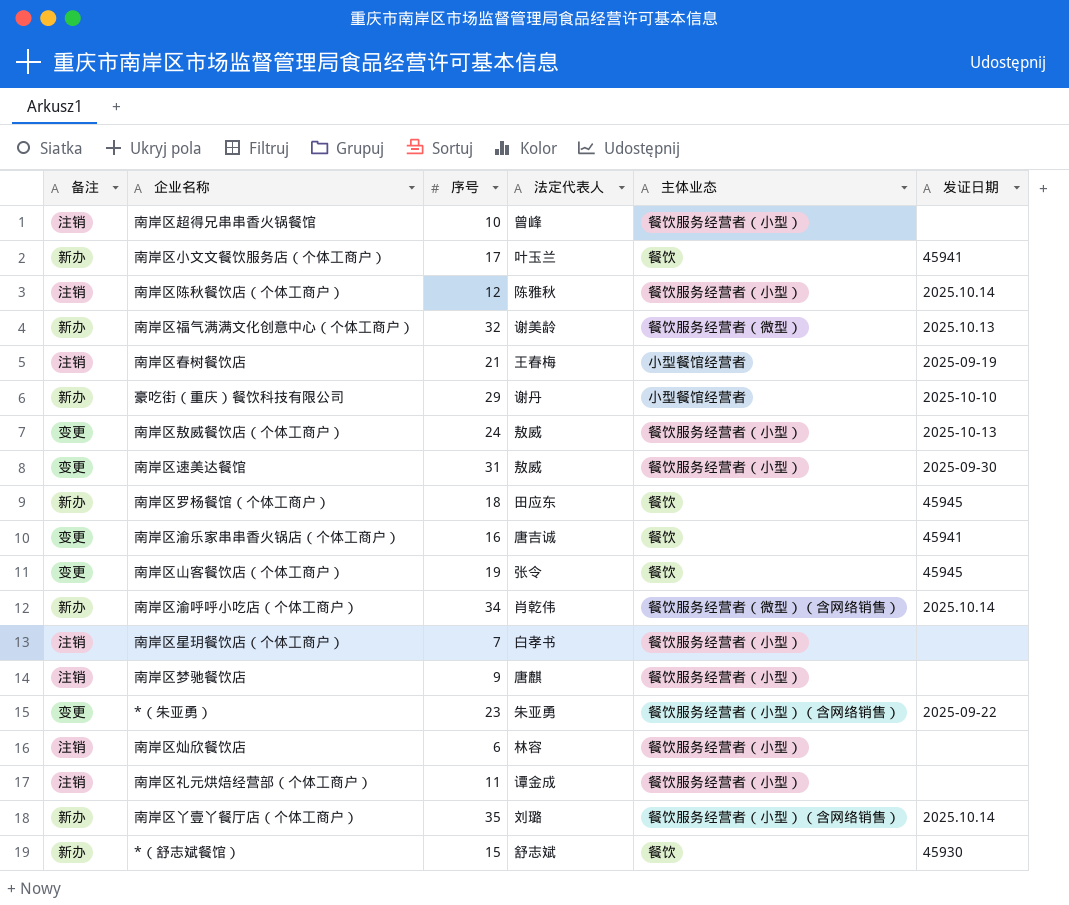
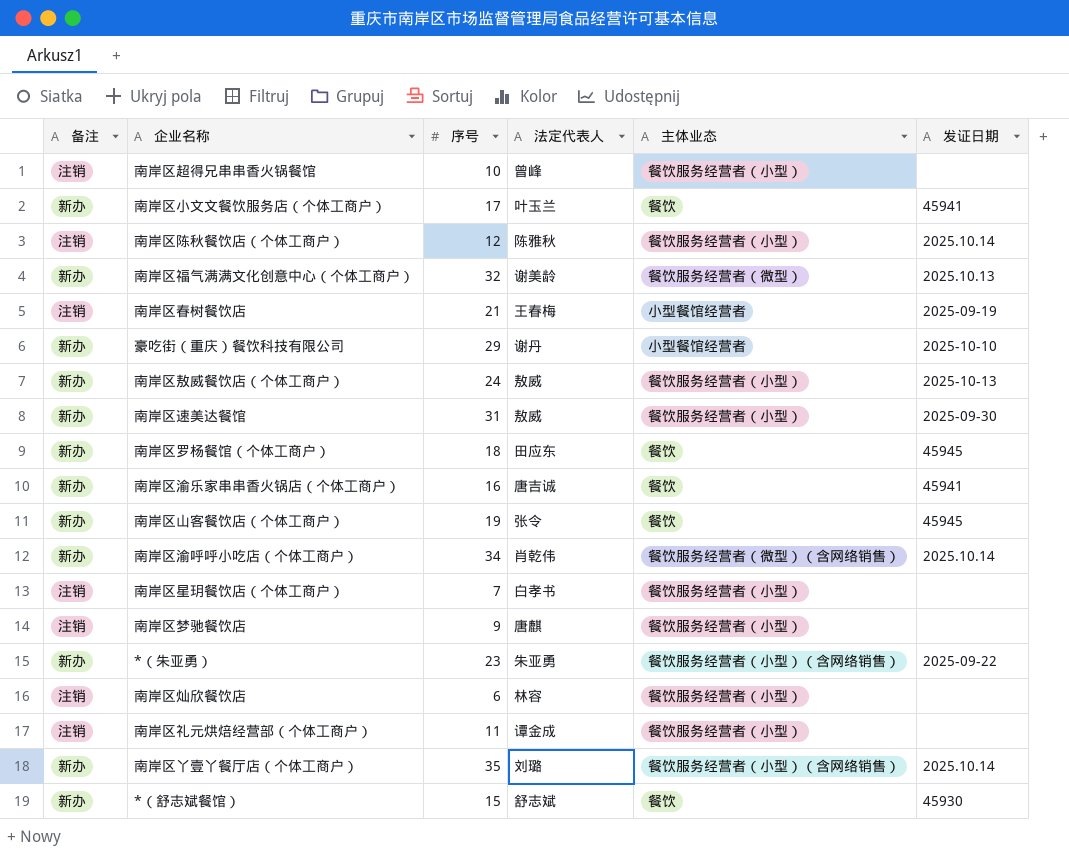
南岸区敖威餐饮店（个体工商户） | 备注: 变更 -> 新办
南岸区速美达餐馆 | 备注: 变更 -> 新办
南岸区渝乐家串串香火锅店（个体工商户） | 备注: 变更 -> 新办
南岸区山客餐饮店（个体工商户） | 备注: 变更 -> 新办
*（朱亚勇） | 备注: 变更 -> 新办

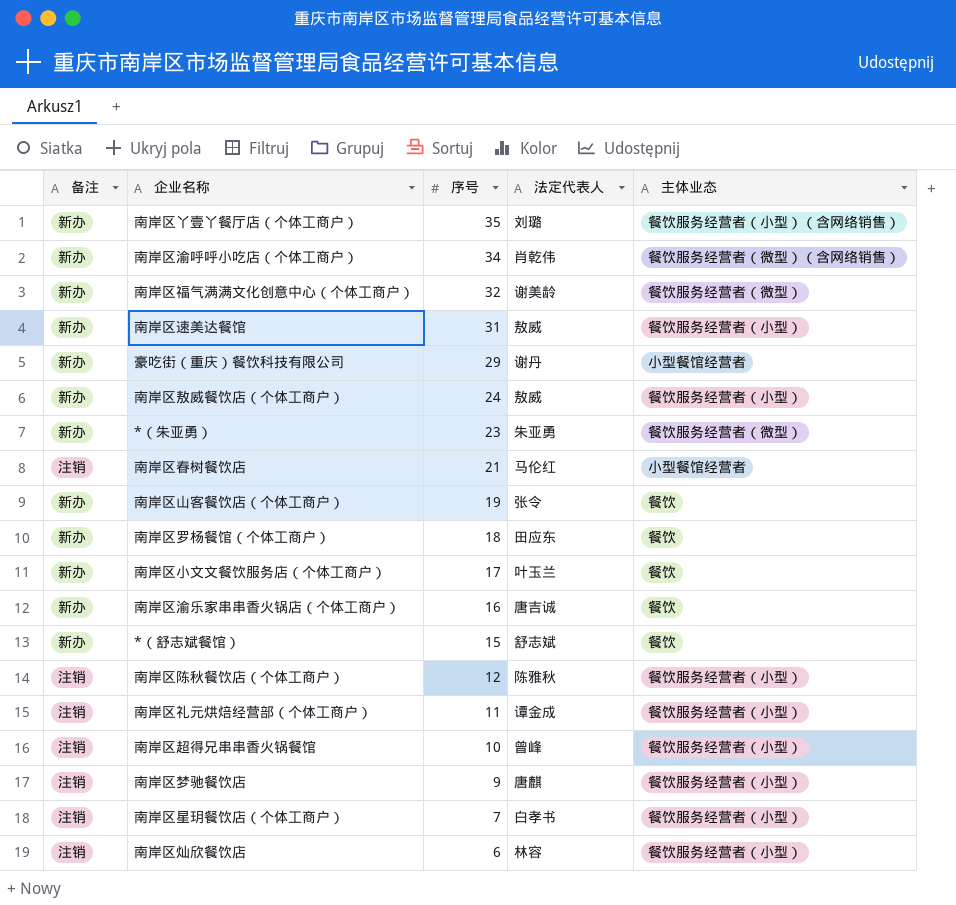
row order: none -> 序号 descending
column 发证日期 | position: 6 -> none
*（朱亚勇） | 主体业态: 餐饮服务经营者（小型）（含网络销售） -> 餐饮服务经营者（微型）
南岸区春树餐饮店 | 法定代表人: 王春梅 -> 马伦红

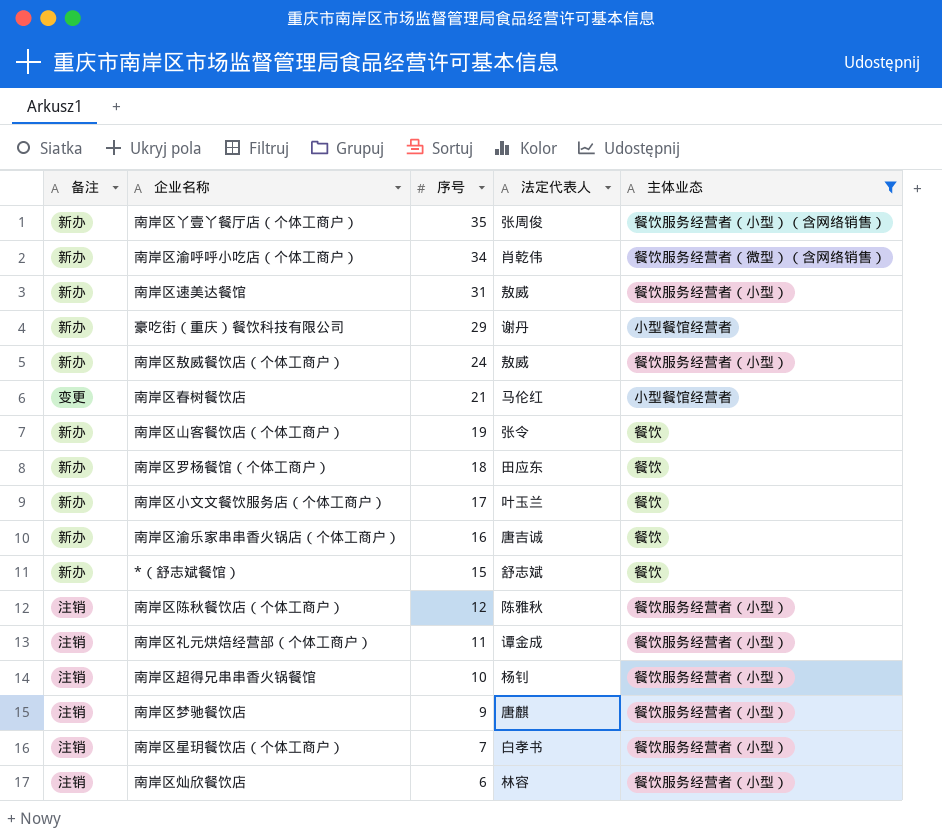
filter: none -> 主体业态 != 餐饮服务经营者（微型）
南岸区丫壹丫餐厅店（个体工商户） | 法定代表人: 刘璐 -> 张周俊
南岸区春树餐饮店 | 备注: 注销 -> 变更
南岸区超得兄串串香火锅餐馆 | 法定代表人: 曾峰 -> 杨钊

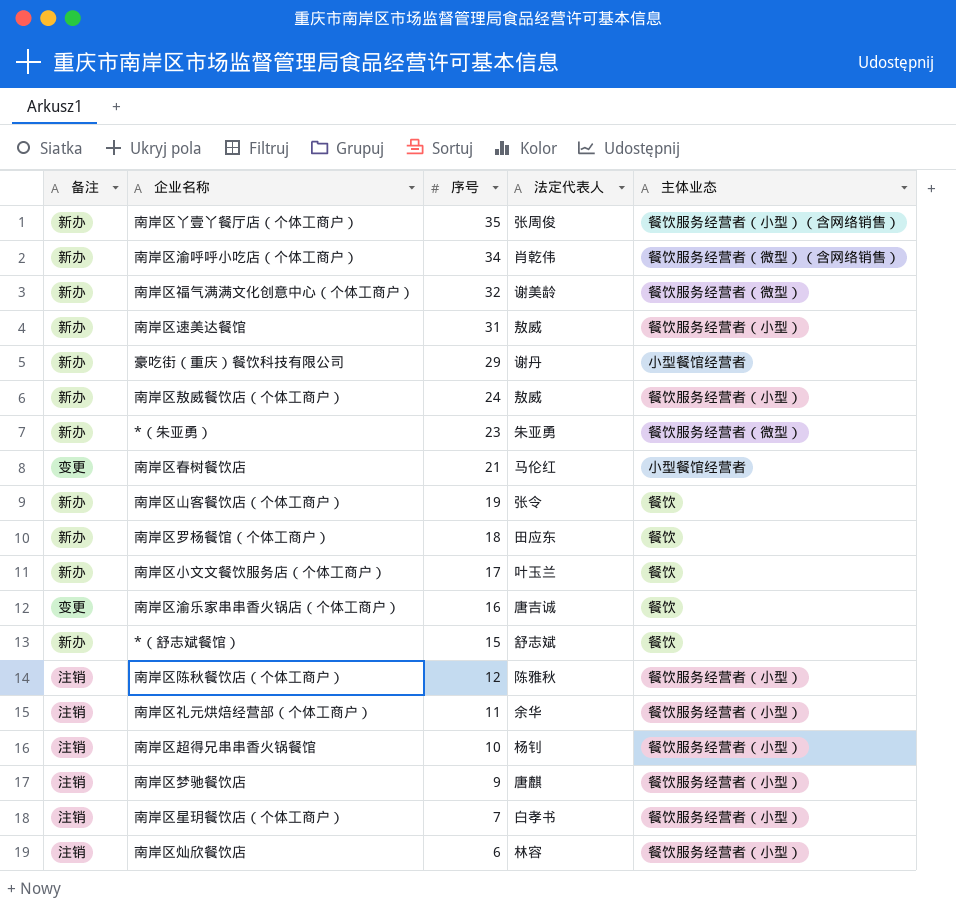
filter: 主体业态 != 餐饮服务经营者（微型） -> none
南岸区渝乐家串串香火锅店（个体工商户） | 备注: 新办 -> 变更
南岸区礼元烘焙经营部（个体工商户） | 法定代表人: 谭金成 -> 余华

